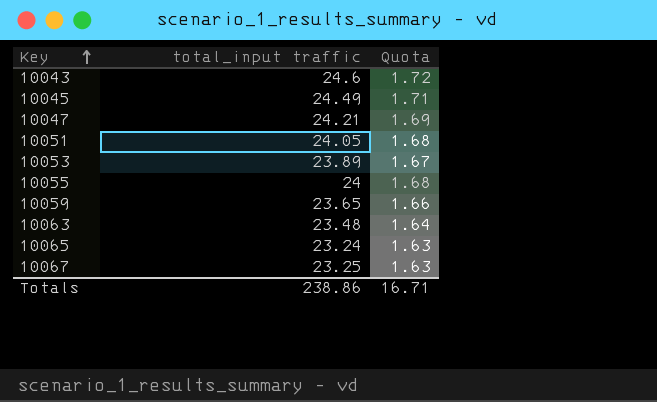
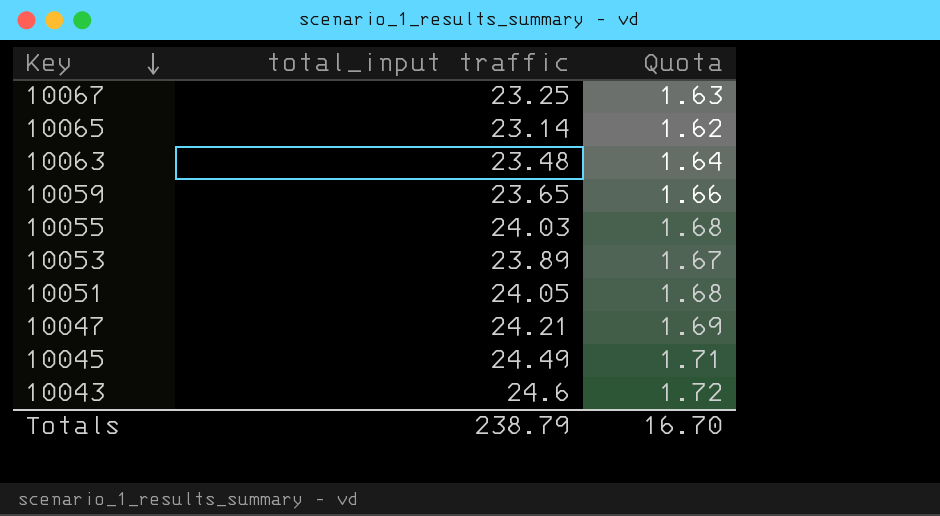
row order: Key ascending -> Key descending
10065 | total_input traffic: 23.24 -> 23.14
10065 | Quota: 1.63 -> 1.62
10055 | total_input traffic: 24 -> 24.03
Totals | total_input traffic: 238.86 -> 238.79
Totals | Quota: 16.71 -> 16.70

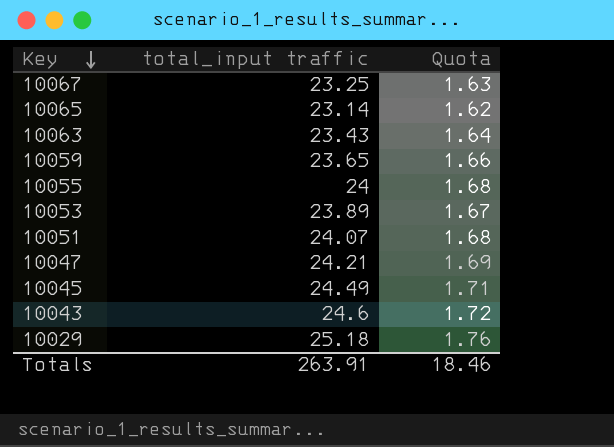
10063 | total_input traffic: 23.48 -> 23.43
10055 | total_input traffic: 24.03 -> 24
10051 | total_input traffic: 24.05 -> 24.07
row 10029: none -> 25.18 | 1.76
Totals | total_input traffic: 238.79 -> 263.91
Totals | Quota: 16.70 -> 18.46

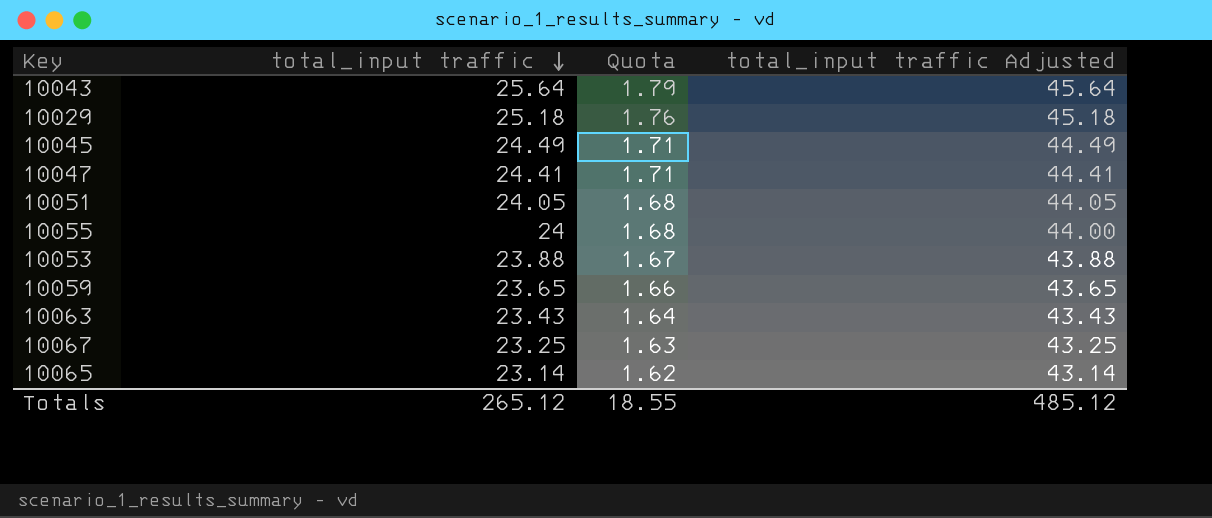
row order: Key descending -> total_input traffic descending
column total_input traffic Adjusted | formula: none -> [total_input traffic] + 20
10043 | total_input traffic: 24.6 -> 25.64
10043 | Quota: 1.72 -> 1.79
10047 | total_input traffic: 24.21 -> 24.41
10047 | Quota: 1.69 -> 1.71
10051 | total_input traffic: 24.07 -> 24.05
10053 | total_input traffic: 23.89 -> 23.88
Totals | total_input traffic: 263.91 -> 265.12
Totals | Quota: 18.46 -> 18.55

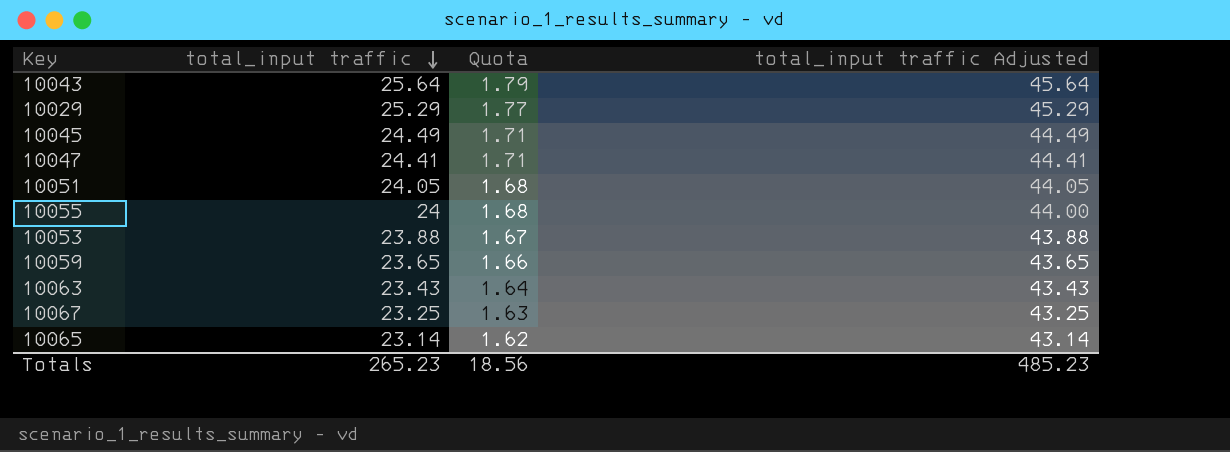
10029 | total_input traffic: 25.18 -> 25.29
10029 | Quota: 1.76 -> 1.77
10029 | total_input traffic Adjusted: 45.18 -> 45.29
Totals | total_input traffic: 265.12 -> 265.23
Totals | Quota: 18.55 -> 18.56
Totals | total_input traffic Adjusted: 485.12 -> 485.23

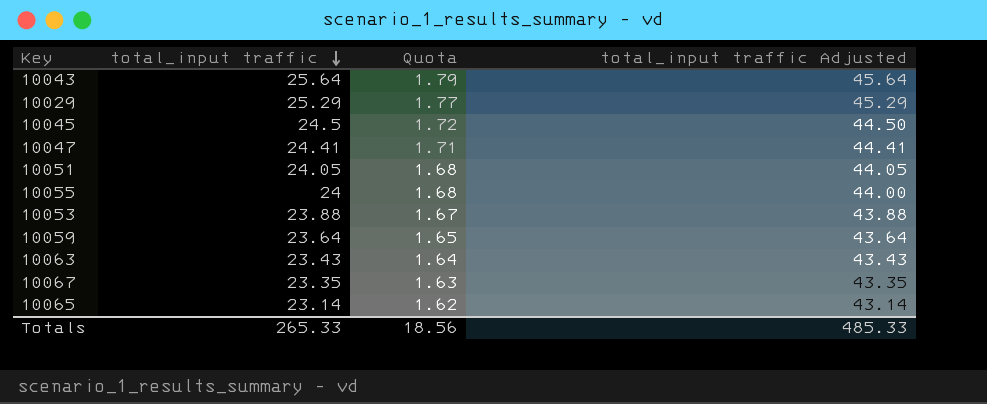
10045 | total_input traffic: 24.49 -> 24.5
10045 | Quota: 1.71 -> 1.72
10045 | total_input traffic Adjusted: 44.49 -> 44.50
10059 | total_input traffic: 23.65 -> 23.64
10059 | Quota: 1.66 -> 1.65
10059 | total_input traffic Adjusted: 43.65 -> 43.64
10067 | total_input traffic: 23.25 -> 23.35
10067 | total_input traffic Adjusted: 43.25 -> 43.35
Totals | total_input traffic: 265.23 -> 265.33
Totals | total_input traffic Adjusted: 485.23 -> 485.33

